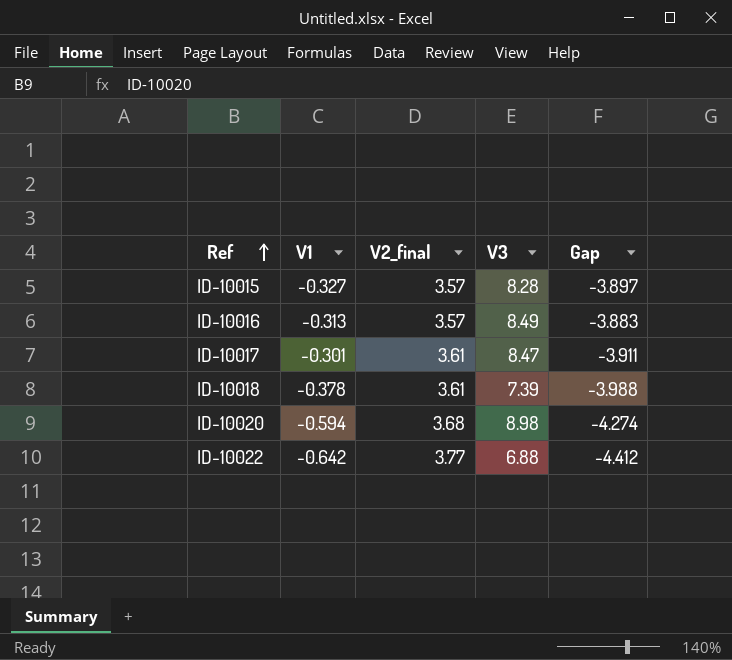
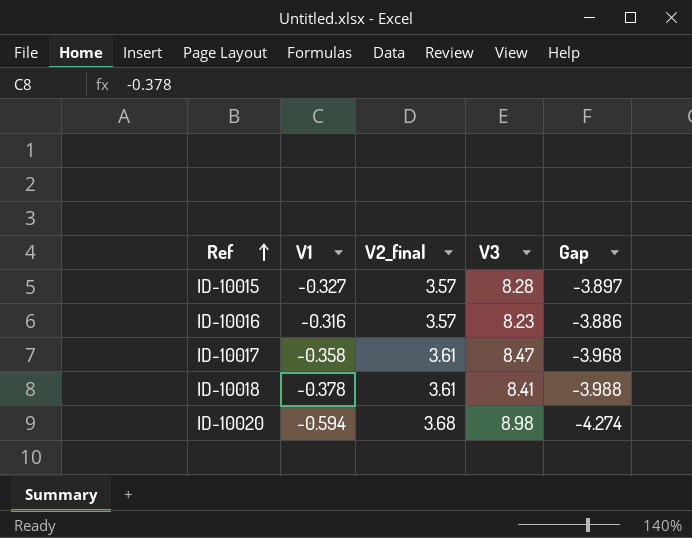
row ID-10022: -0.642 | 3.77 | 6.88 | -4.412 -> none
ID-10016 | V1: -0.313 -> -0.316
ID-10016 | V3: 8.49 -> 8.23
ID-10016 | Gap: -3.883 -> -3.886
ID-10017 | V1: -0.301 -> -0.358
ID-10017 | Gap: -3.911 -> -3.968
ID-10018 | V3: 7.39 -> 8.41

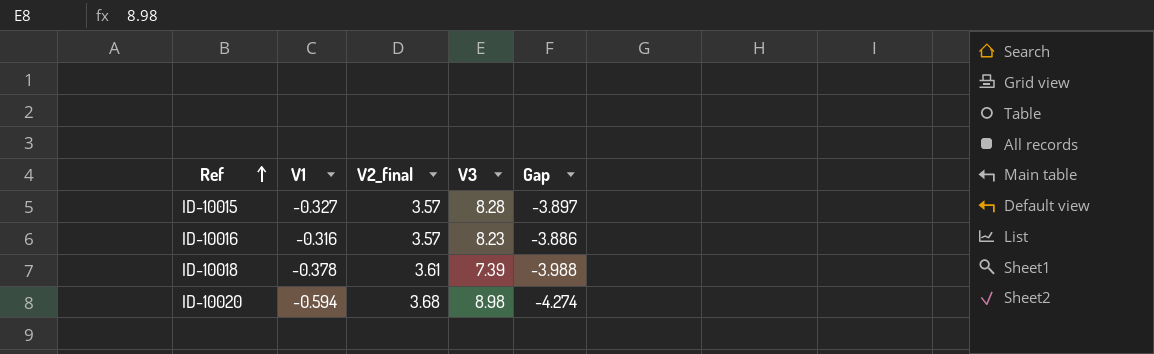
row ID-10017: -0.358 | 3.61 | 8.47 | -3.968 -> none
ID-10018 | V3: 8.41 -> 7.39

